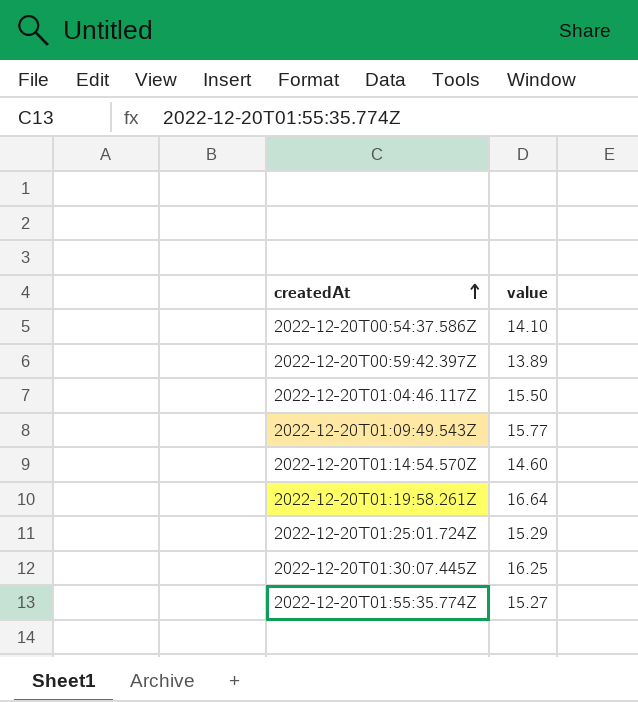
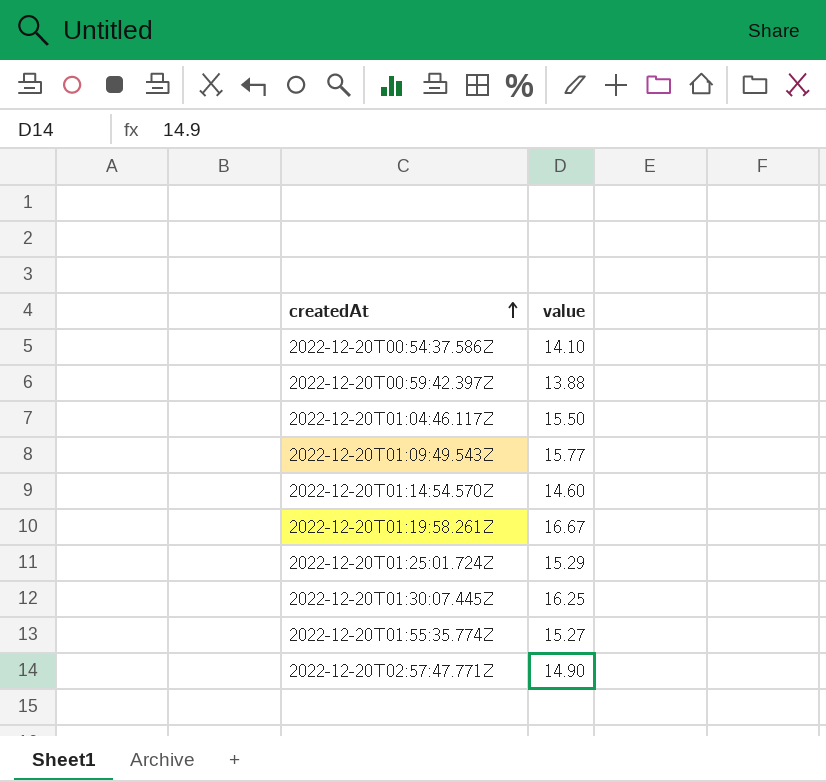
2022-12-20T00:59:42.397Z | value: 13.89 -> 13.88
2022-12-20T01:19:58.261Z | value: 16.64 -> 16.67
row 2022-12-20T02:57:47.771Z: none -> 14.90

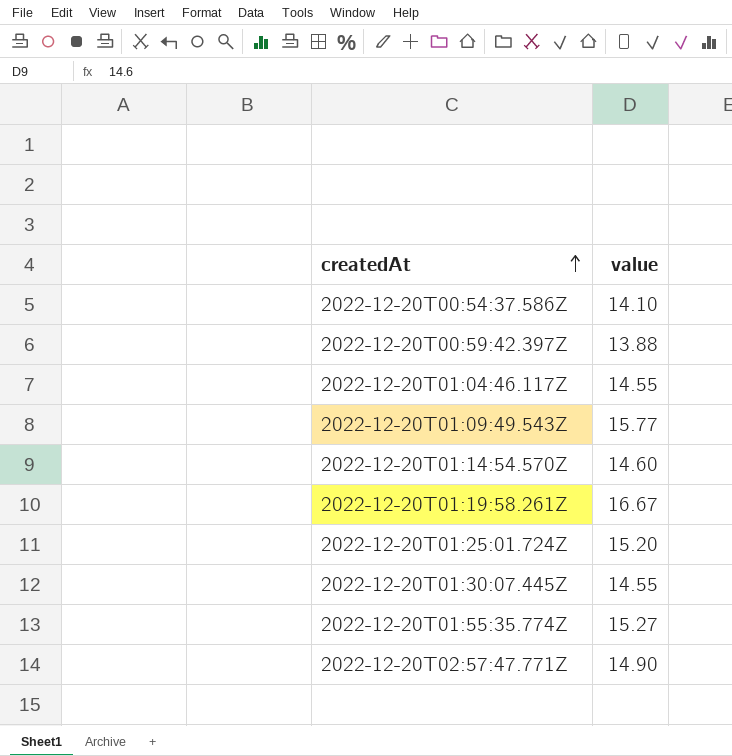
2022-12-20T01:04:46.117Z | value: 15.50 -> 14.55
2022-12-20T01:25:01.724Z | value: 15.29 -> 15.20
2022-12-20T01:30:07.445Z | value: 16.25 -> 14.55

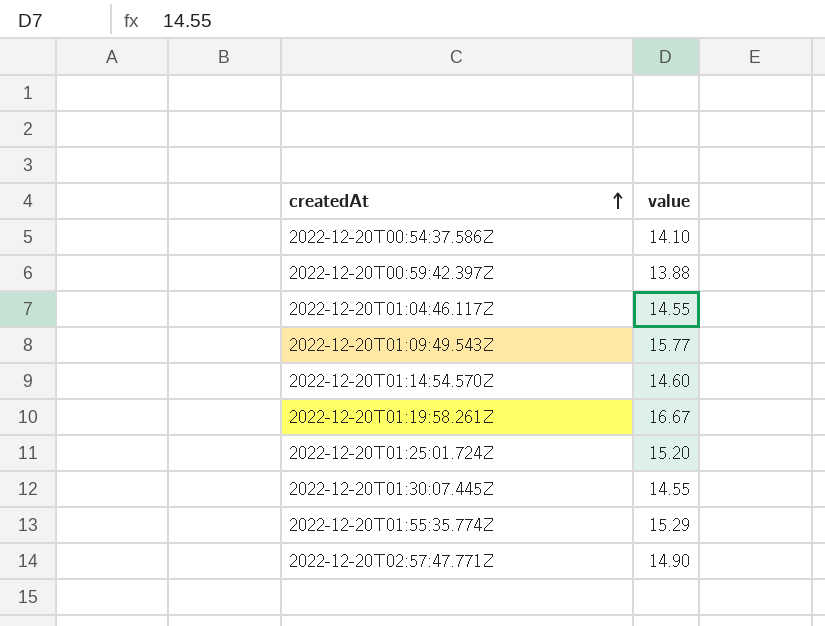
2022-12-20T01:55:35.774Z | value: 15.27 -> 15.29

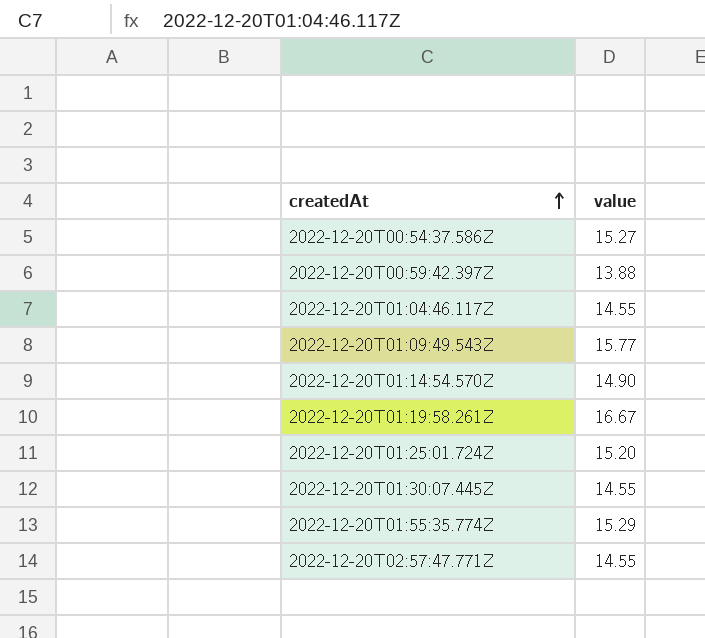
2022-12-20T00:54:37.586Z | value: 14.10 -> 15.27
2022-12-20T01:14:54.570Z | value: 14.60 -> 14.90
2022-12-20T02:57:47.771Z | value: 14.90 -> 14.55

